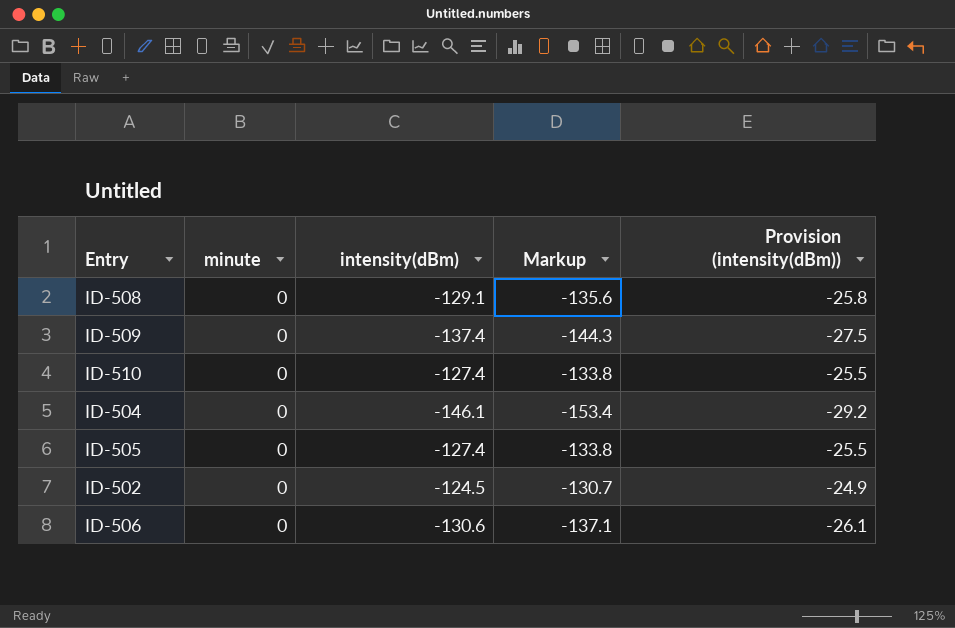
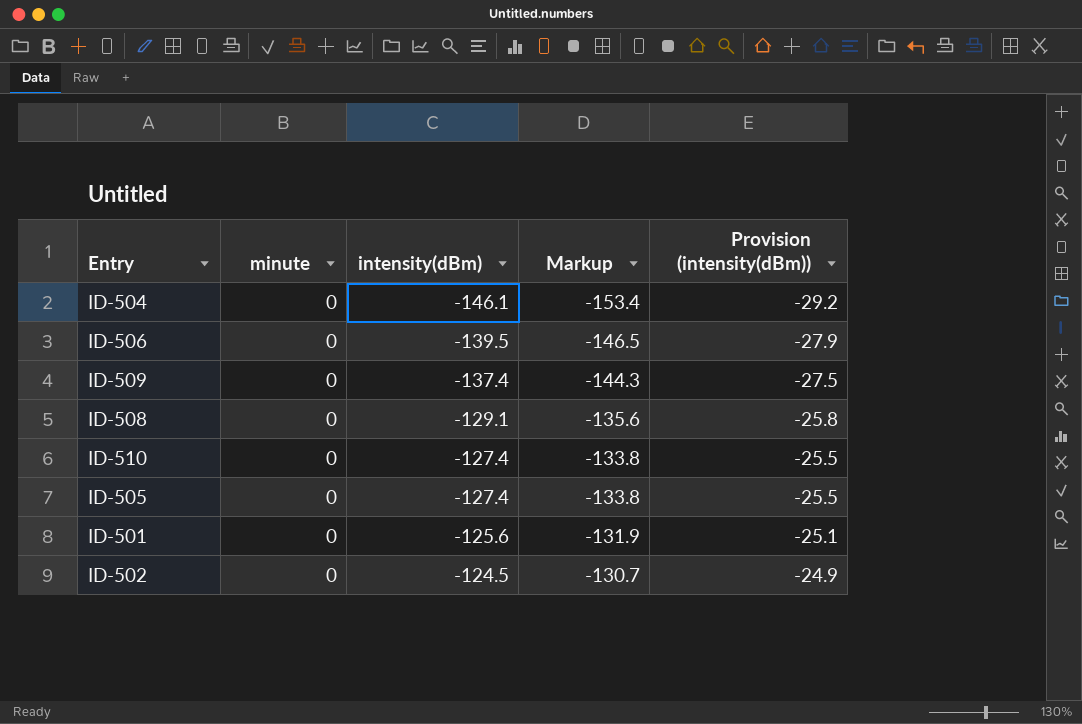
row order: none -> intensity(dBm) ascending
ID-506 | intensity(dBm): -130.6 -> -139.5
ID-506 | Markup: -137.1 -> -146.5
ID-506 | Provision (intensity(dBm)): -26.1 -> -27.9
row ID-501: none -> 0 | -125.6 | -131.9 | -25.1

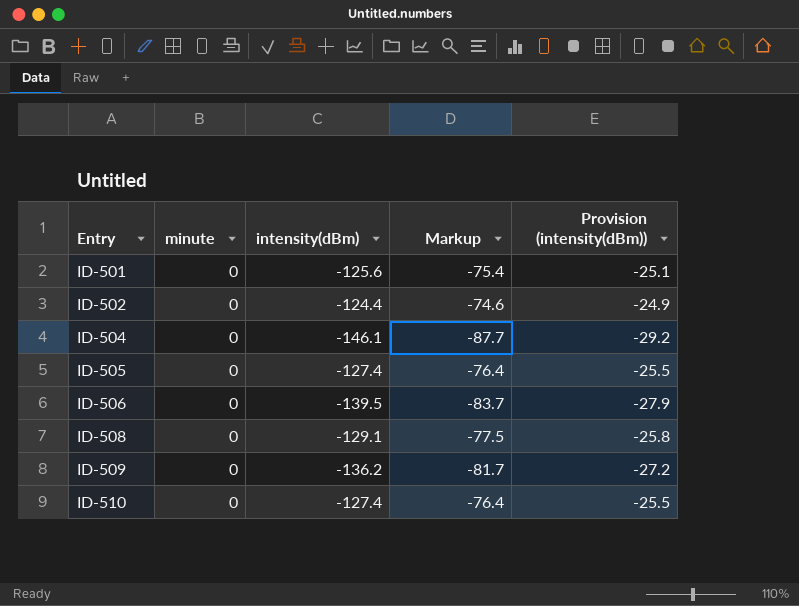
row order: intensity(dBm) ascending -> Entry ascending
column Markup | formula: [intensity(dBm)] * 1.05 -> [intensity(dBm)] * 0.6
ID-502 | intensity(dBm): -124.5 -> -124.4
ID-509 | intensity(dBm): -137.4 -> -136.2
ID-509 | Provision (intensity(dBm)): -27.5 -> -27.2

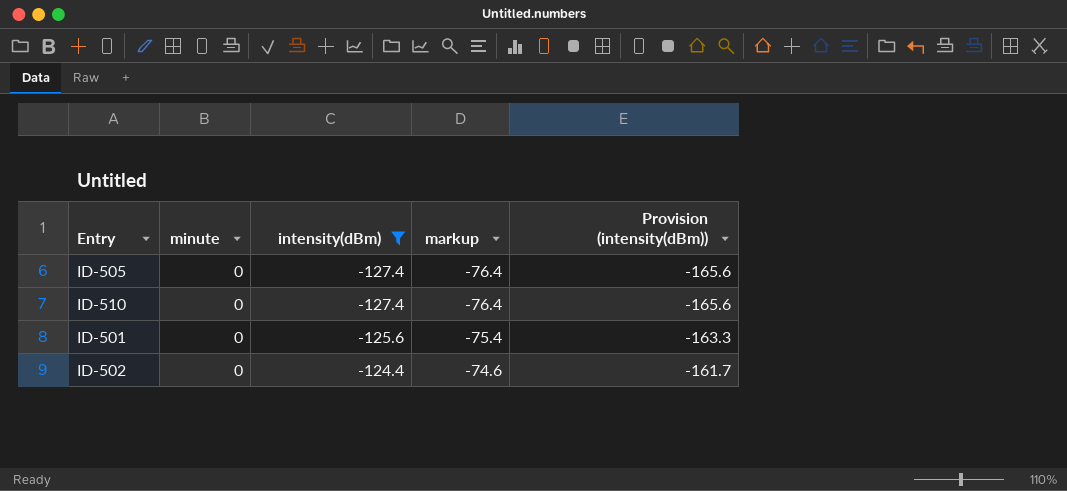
filter: none -> intensity(dBm) >= -127.4
row order: Entry ascending -> intensity(dBm) ascending
column name: Markup -> markup
column Provision (intensity(dBm)) | formula: [intensity(dBm)] * 0.2 -> [intensity(dBm)] * 1.3

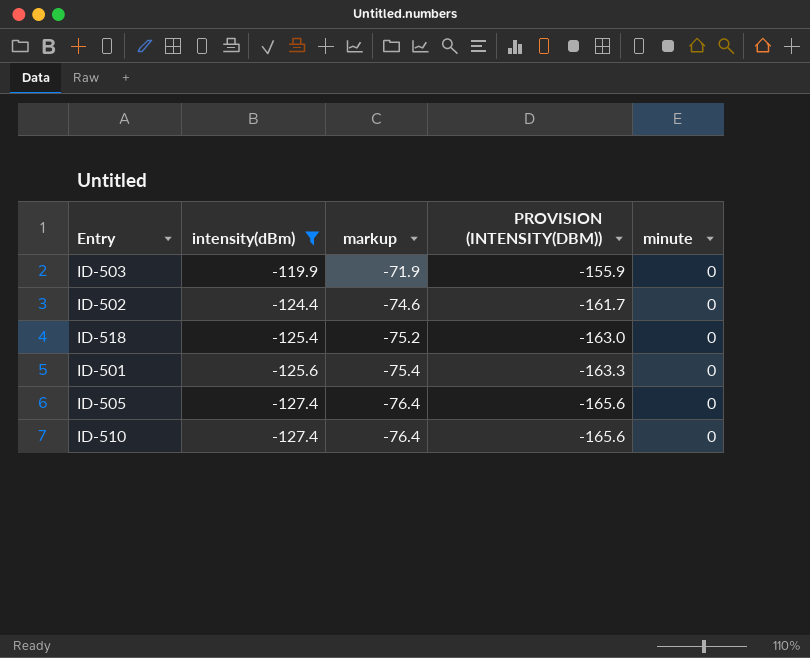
row order: intensity(dBm) ascending -> intensity(dBm) descending
column name: Provision (intensity(dBm)) -> PROVISION (INTENSITY(DBM))
column minute | position: 2 -> 5
row ID-503: none -> -119.9 | -71.9 | -155.9 | 0
row ID-518: none -> -125.4 | -75.2 | -163.0 | 0

